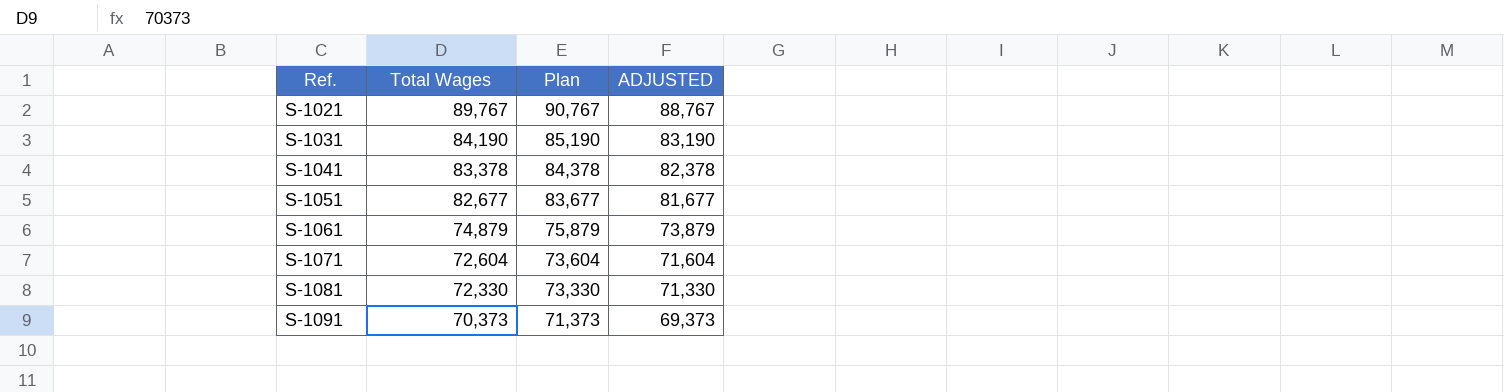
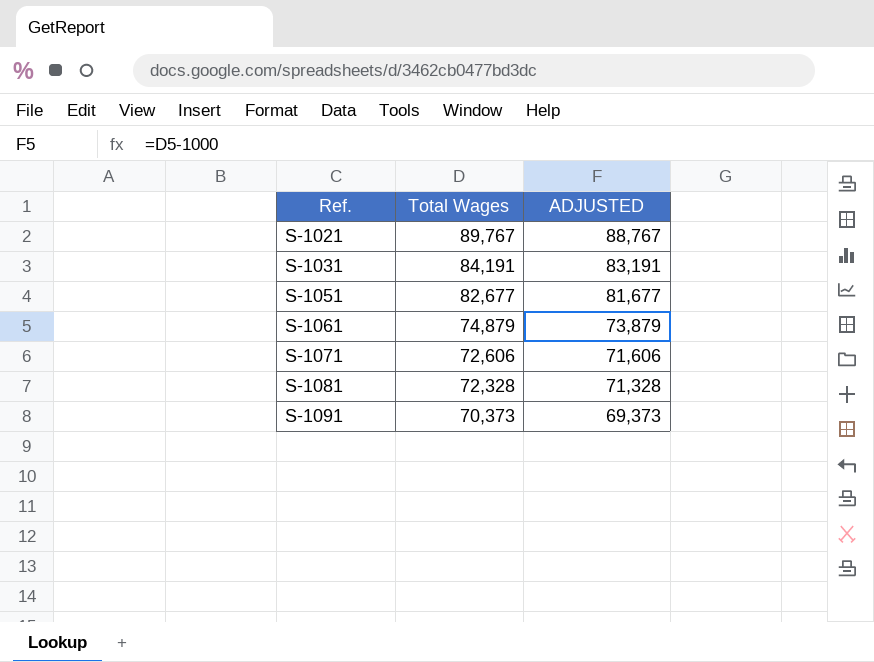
column Plan | formula: [Total Wages] + 1000 -> none
row S-1041: 83,378 | 84,378 | 82,378 -> none
S-1031 | Total Wages: 84,190 -> 84,191
S-1031 | ADJUSTED: 83,190 -> 83,191
S-1071 | Total Wages: 72,604 -> 72,606
S-1071 | ADJUSTED: 71,604 -> 71,606
S-1081 | Total Wages: 72,330 -> 72,328
S-1081 | ADJUSTED: 71,330 -> 71,328

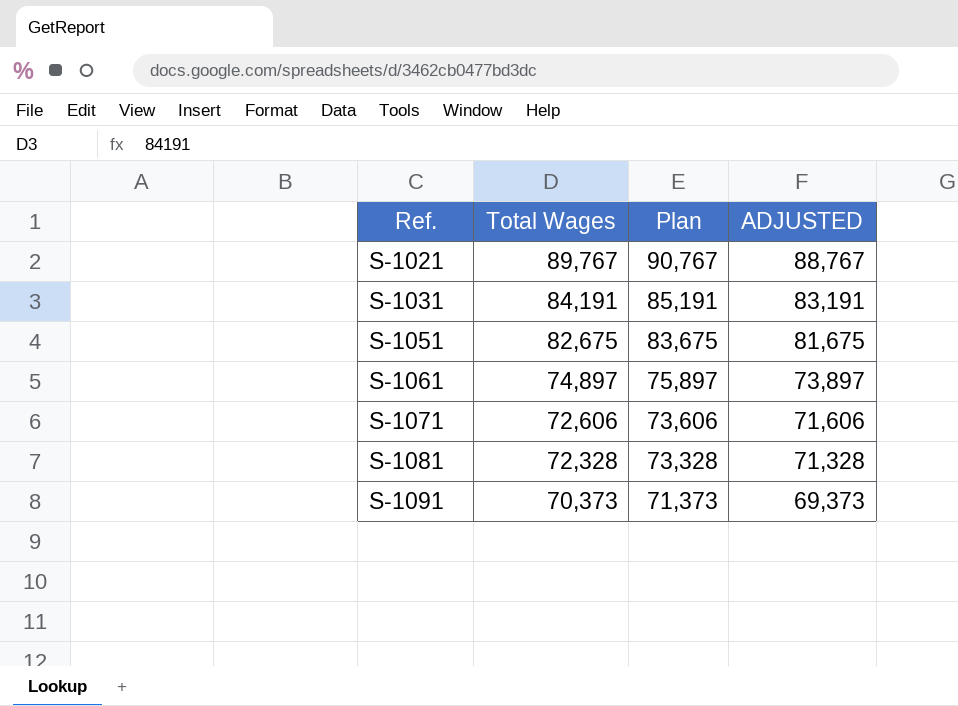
column Plan | formula: none -> [Total Wages] + 1000
S-1051 | Total Wages: 82,677 -> 82,675
S-1051 | ADJUSTED: 81,677 -> 81,675
S-1061 | Total Wages: 74,879 -> 74,897
S-1061 | ADJUSTED: 73,879 -> 73,897

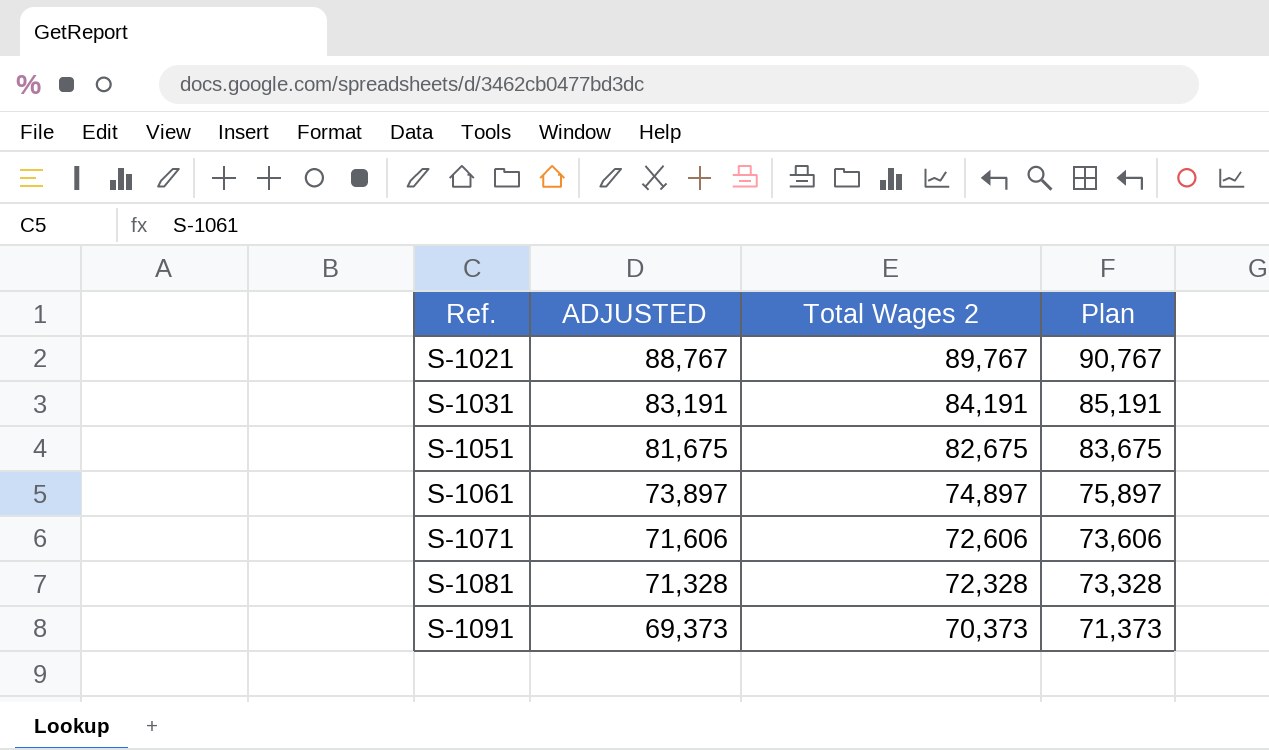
column ADJUSTED | position: 4 -> 2
column name: Total Wages -> Total Wages 2

